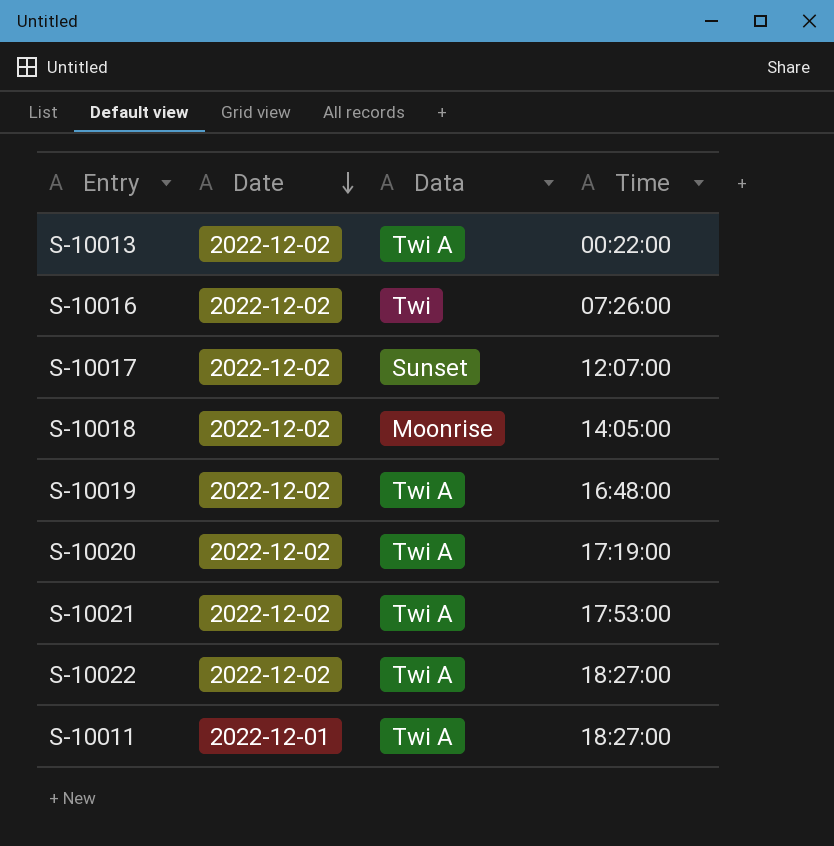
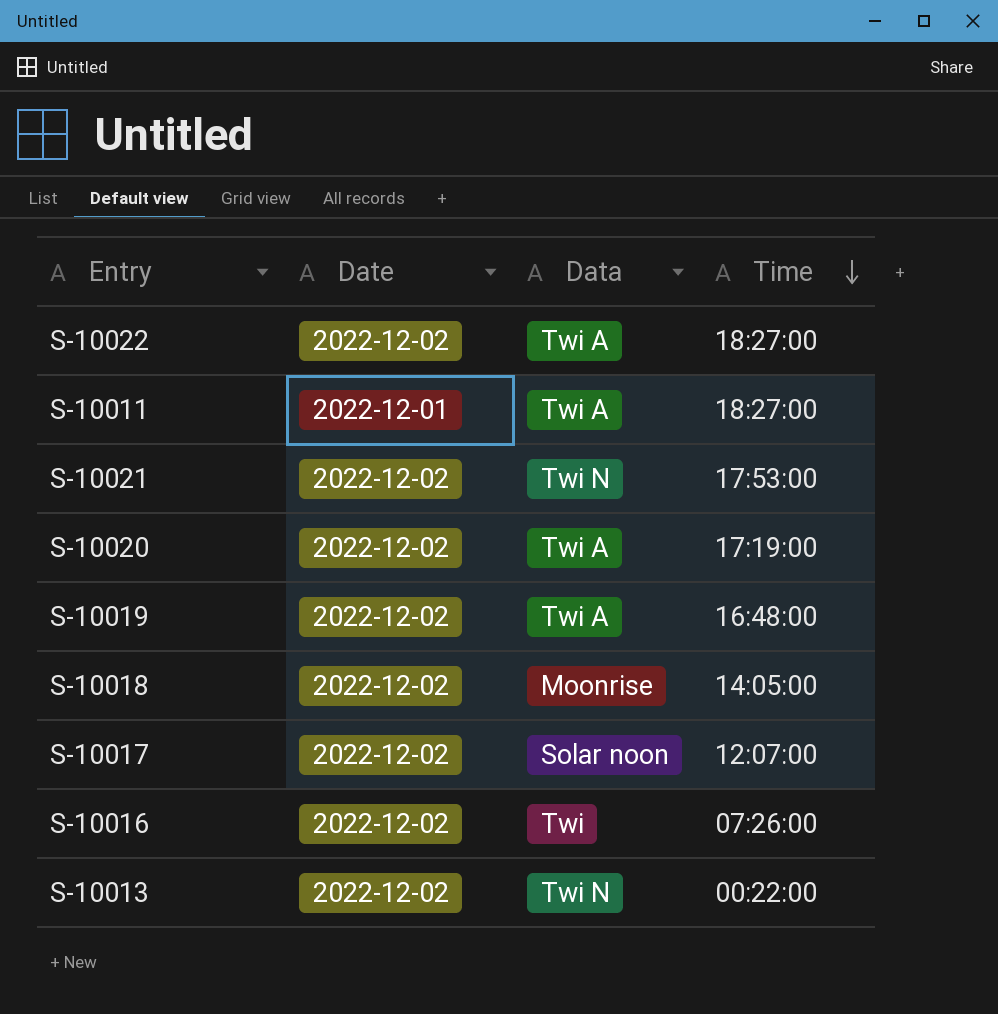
row order: Date descending -> Time descending
S-10021 | Data: Twi A -> Twi N
S-10017 | Data: Sunset -> Solar noon
S-10013 | Data: Twi A -> Twi N

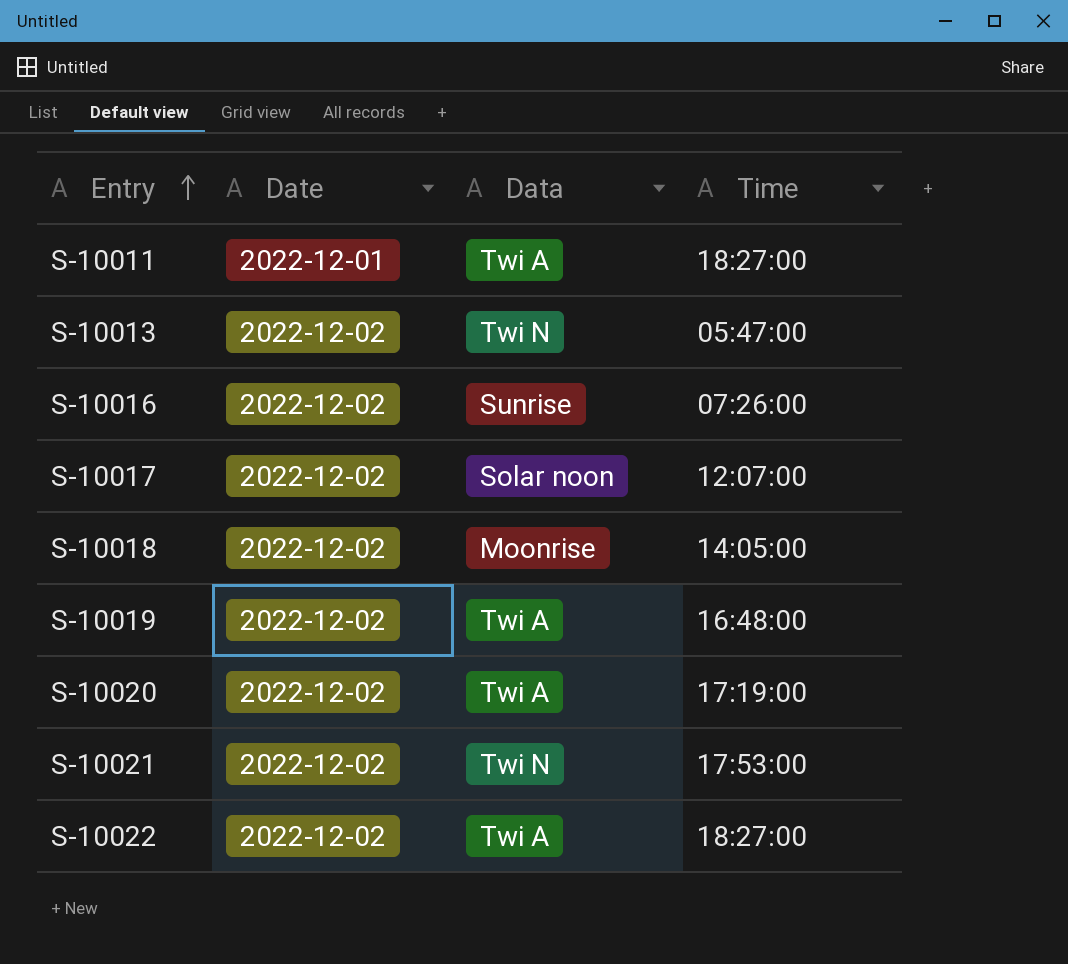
row order: Time descending -> Entry ascending
S-10013 | Time: 00:22:00 -> 05:47:00
S-10016 | Data: Twi -> Sunrise

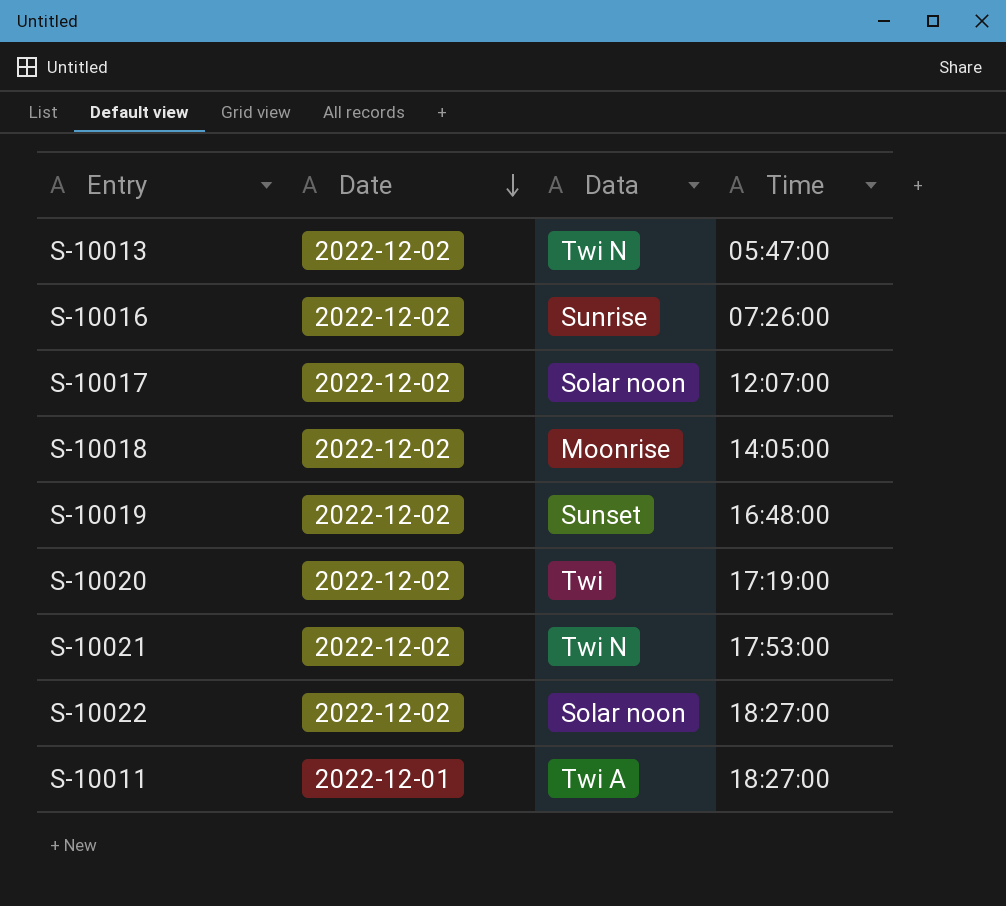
row order: Entry ascending -> Date descending
S-10019 | Data: Twi A -> Sunset
S-10020 | Data: Twi A -> Twi
S-10022 | Data: Twi A -> Solar noon

